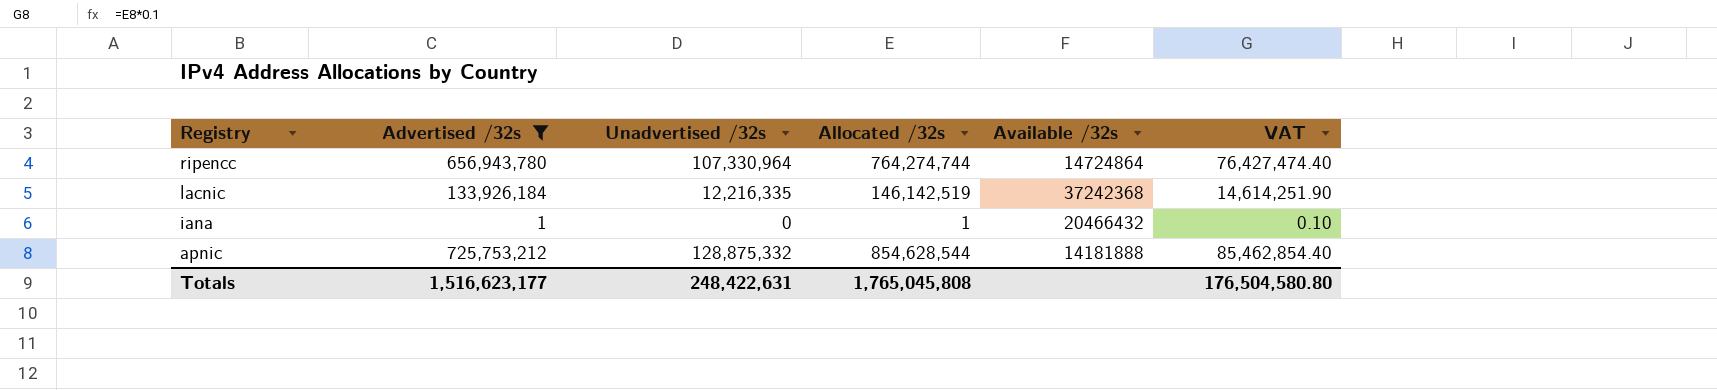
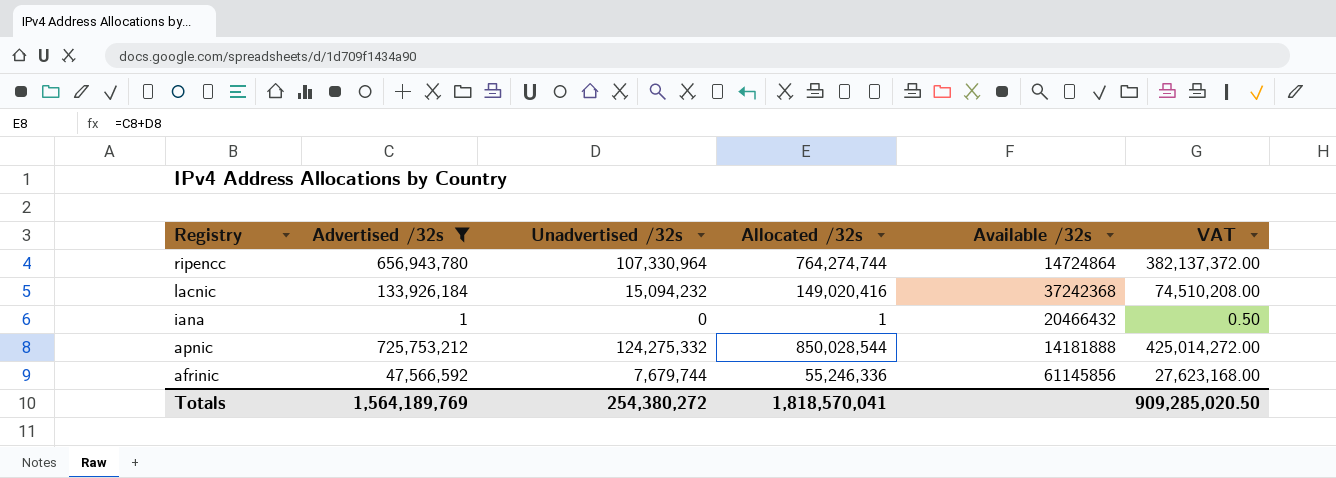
column VAT | formula: [Allocated /32s] * 0.1 -> [Allocated /32s] * 0.5
lacnic | Unadvertised /32s: 12,216,335 -> 15,094,232
lacnic | Allocated /32s: 146,142,519 -> 149,020,416
apnic | Unadvertised /32s: 128,875,332 -> 124,275,332
apnic | Allocated /32s: 854,628,544 -> 850,028,544
row afrinic: none -> 47,566,592 | 7,679,744 | 55,246,336 | 61145856 | 27,623,168.00
Totals | Advertised /32s: 1,516,623,177 -> 1,564,189,769
Totals | Unadvertised /32s: 248,422,631 -> 254,380,272
Totals | Allocated /32s: 1,765,045,808 -> 1,818,570,041
Totals | VAT: 176,504,580.80 -> 909,285,020.50

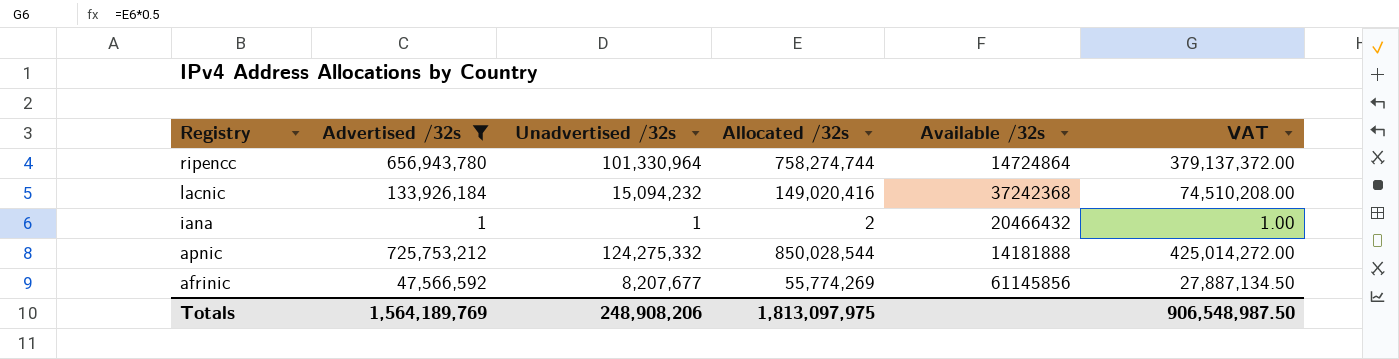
ripencc | Unadvertised /32s: 107,330,964 -> 101,330,964
ripencc | Allocated /32s: 764,274,744 -> 758,274,744
ripencc | VAT: 382,137,372.00 -> 379,137,372.00
iana | Unadvertised /32s: 0 -> 1
iana | Allocated /32s: 1 -> 2
iana | VAT: 0.50 -> 1.00
afrinic | Unadvertised /32s: 7,679,744 -> 8,207,677
afrinic | Allocated /32s: 55,246,336 -> 55,774,269
afrinic | VAT: 27,623,168.00 -> 27,887,134.50
Totals | Unadvertised /32s: 254,380,272 -> 248,908,206
Totals | Allocated /32s: 1,818,570,041 -> 1,813,097,975
Totals | VAT: 909,285,020.50 -> 906,548,987.50

